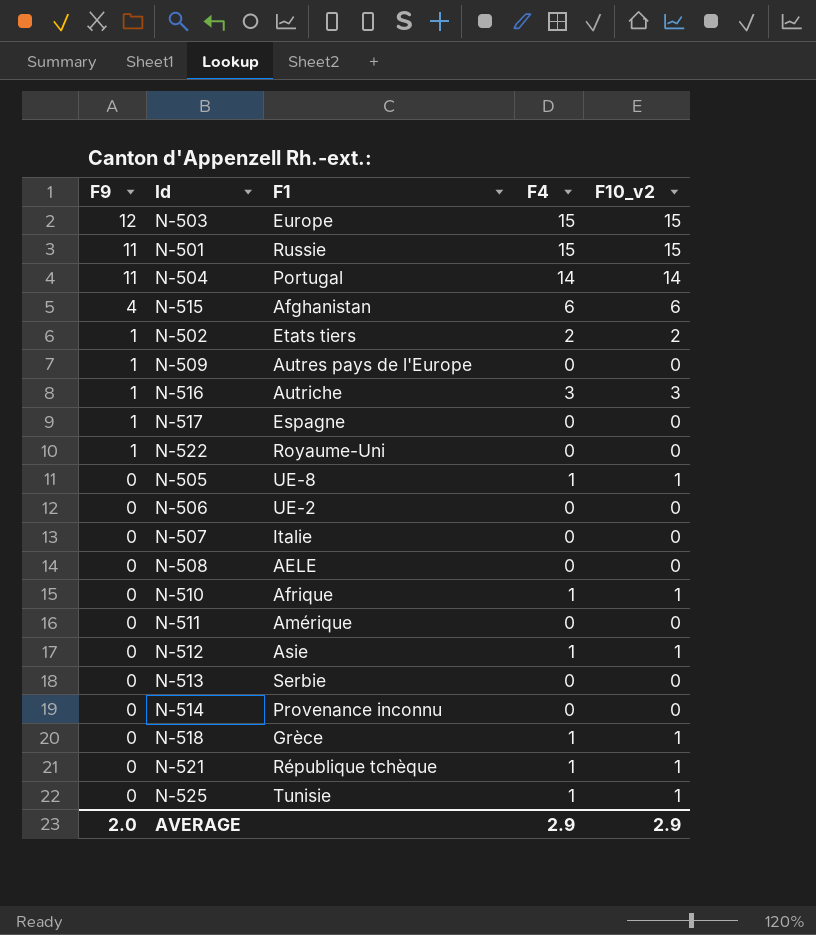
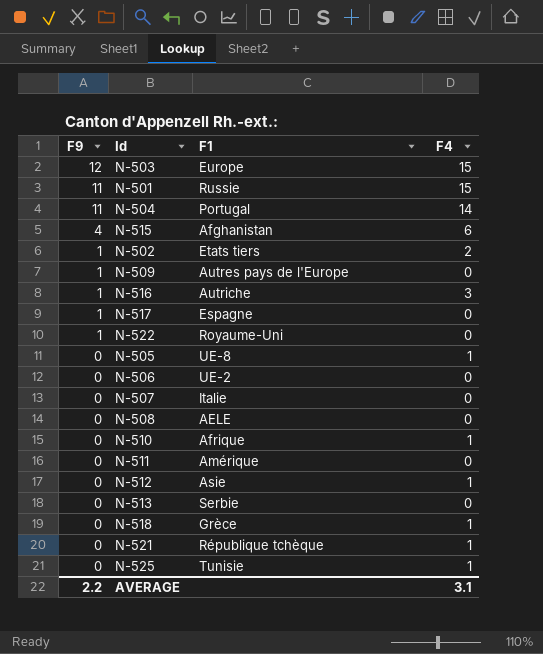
column F10_v2 | position: 5 -> none
row N-514: 0 | Provenance inconnu | 0 | 0 -> none
AVERAGE | F9: 2.0 -> 2.2
AVERAGE | F4: 2.9 -> 3.1

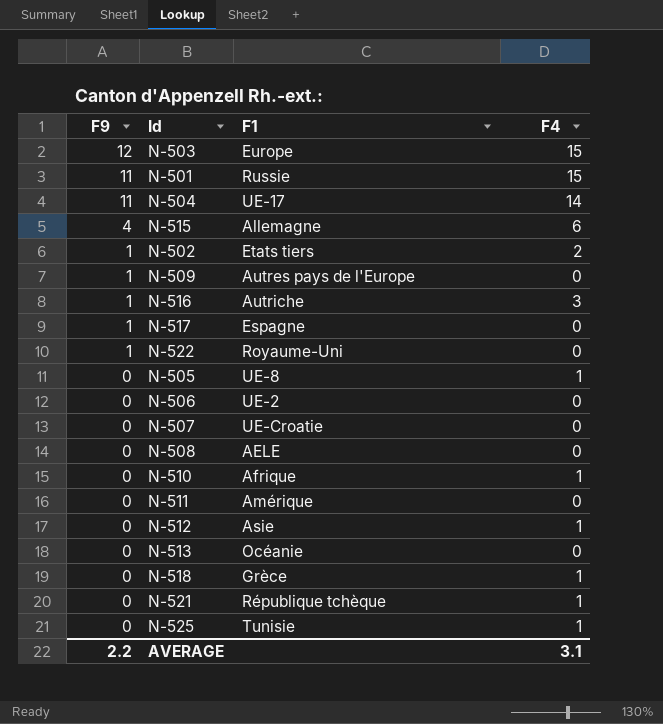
N-504 | F1: Portugal -> UE-17
N-515 | F1: Afghanistan -> Allemagne
N-507 | F1: Italie -> UE-Croatie
N-513 | F1: Serbie -> Océanie

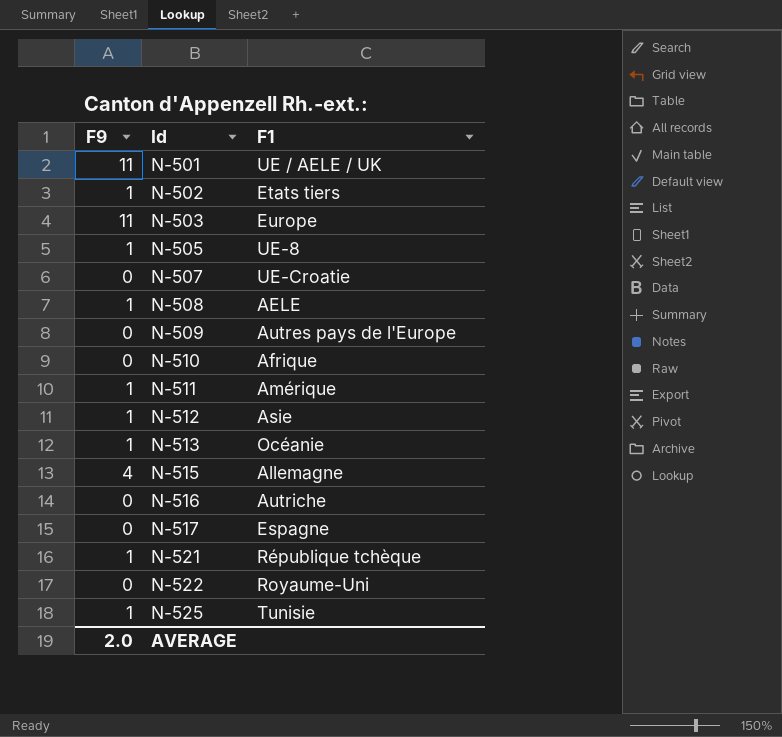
row order: F9 descending -> Id ascending
column F4 | position: 4 -> none
row N-504: 11 | UE-17 | 14 -> none
row N-506: 0 | UE-2 | 0 -> none
row N-518: 0 | Grèce | 1 -> none
N-501 | F1: Russie -> UE / AELE / UK
N-503 | F9: 12 -> 11
N-505 | F9: 0 -> 1
N-508 | F9: 0 -> 1
N-509 | F9: 1 -> 0
N-511 | F9: 0 -> 1
N-512 | F9: 0 -> 1
N-513 | F9: 0 -> 1
N-516 | F9: 1 -> 0
N-517 | F9: 1 -> 0
N-521 | F9: 0 -> 1
N-522 | F9: 1 -> 0
N-525 | F9: 0 -> 1
AVERAGE | F9: 2.2 -> 2.0

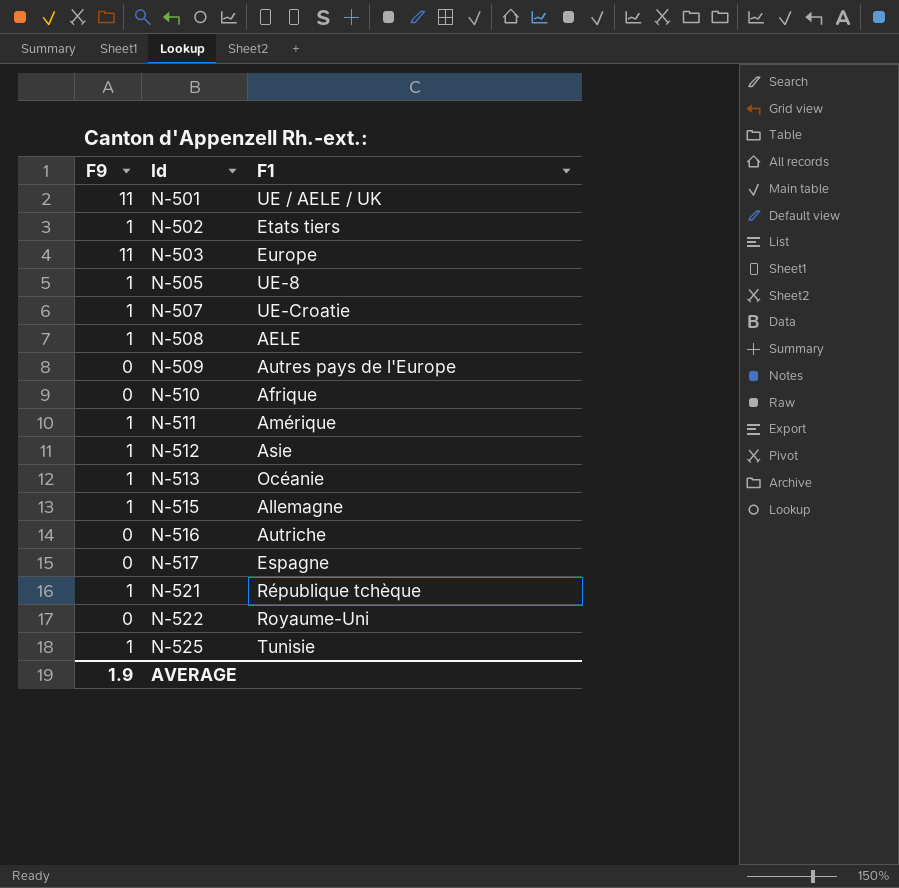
N-507 | F9: 0 -> 1
N-515 | F9: 4 -> 1
AVERAGE | F9: 2.0 -> 1.9

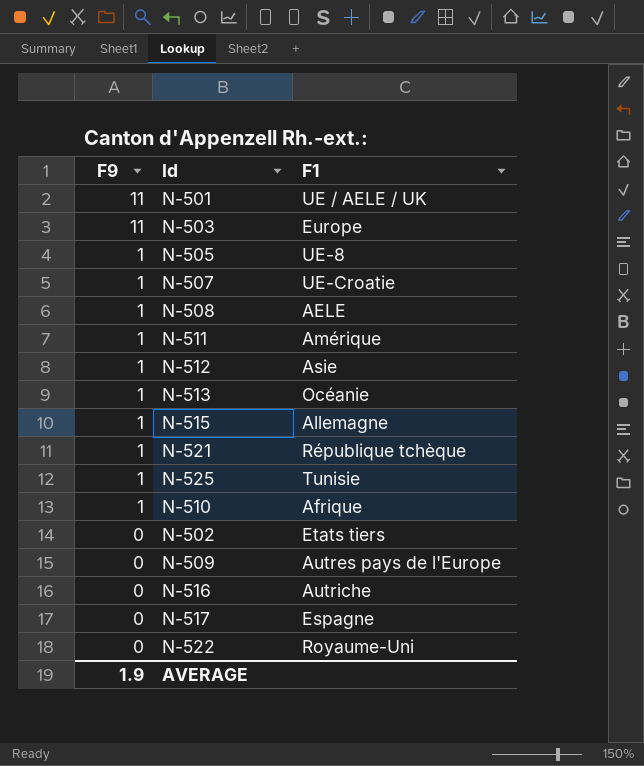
row order: Id ascending -> F9 descending
N-510 | F9: 0 -> 1
N-502 | F9: 1 -> 0

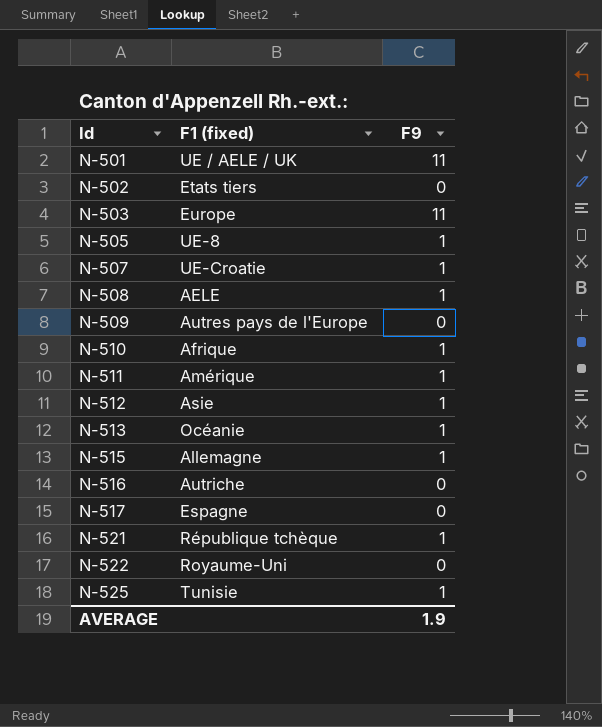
row order: F9 descending -> Id ascending
column name: F1 -> F1 (fixed)
column F9 | position: 1 -> 3

